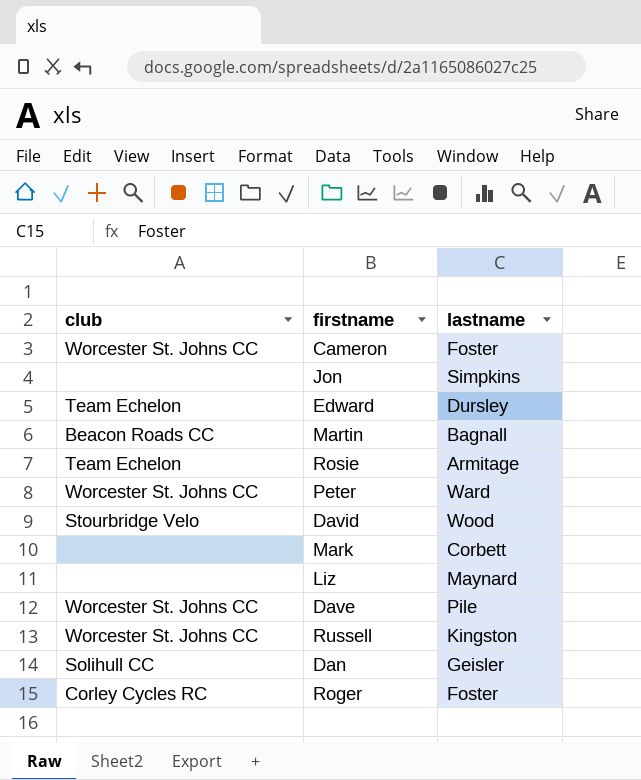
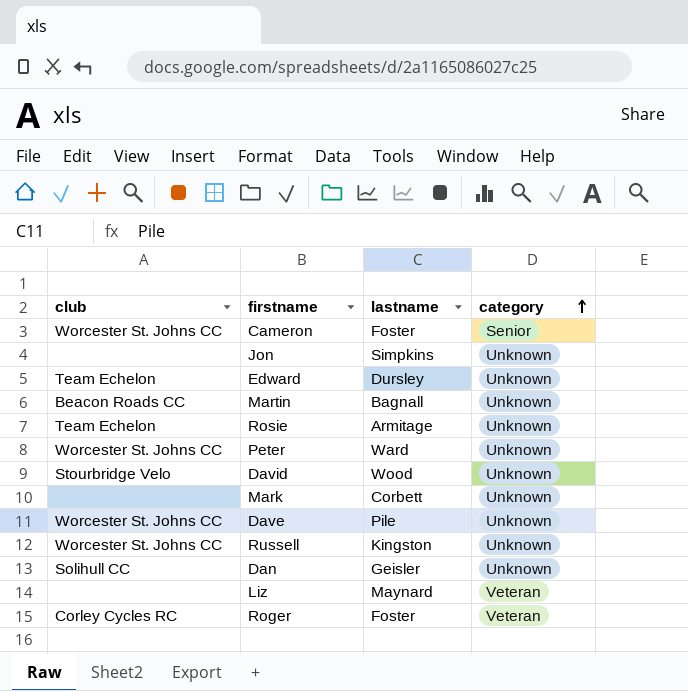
row order: none -> category ascending
column category | position: none -> 4

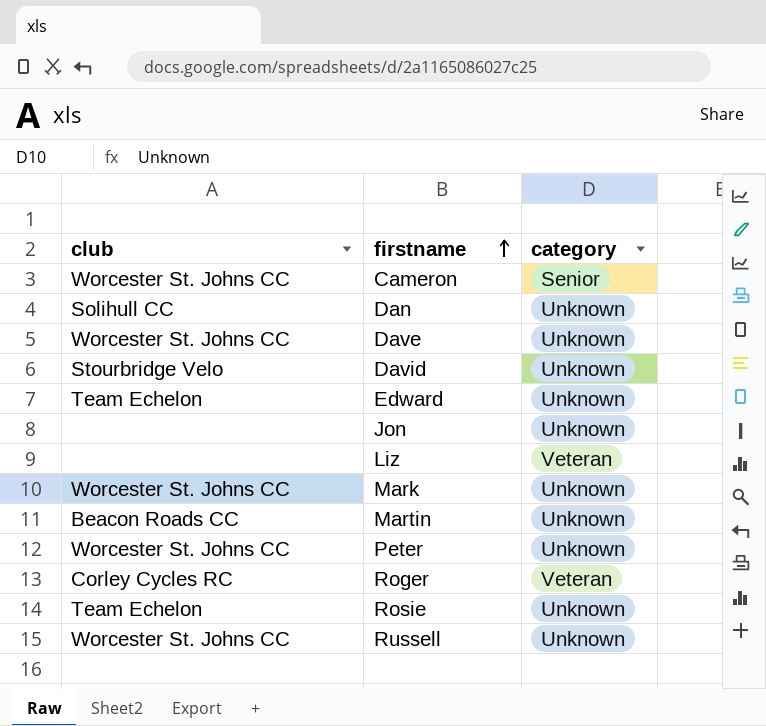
row order: category ascending -> firstname ascending
column lastname | position: 3 -> none
Mark | club: none -> Worcester St. Johns CC

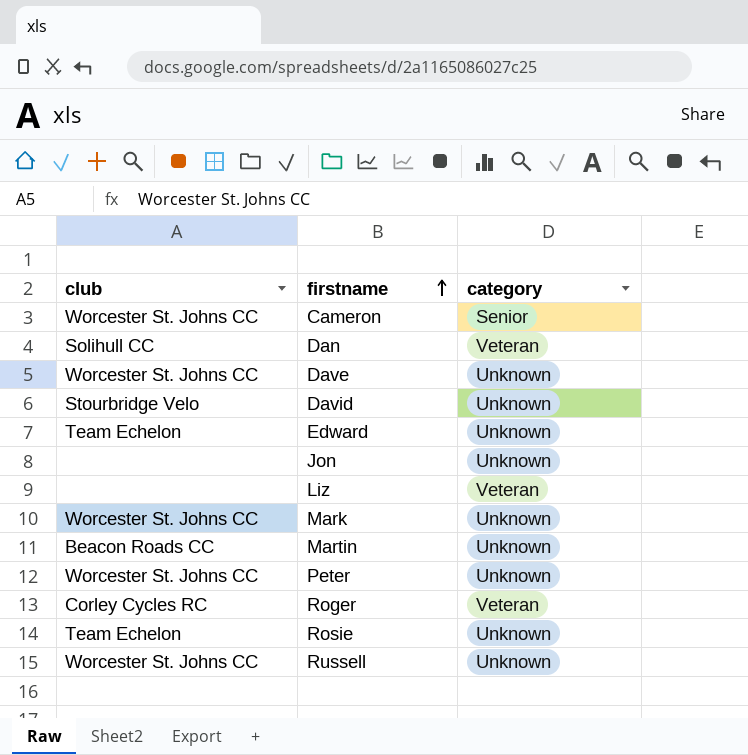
Dan | category: Unknown -> Veteran

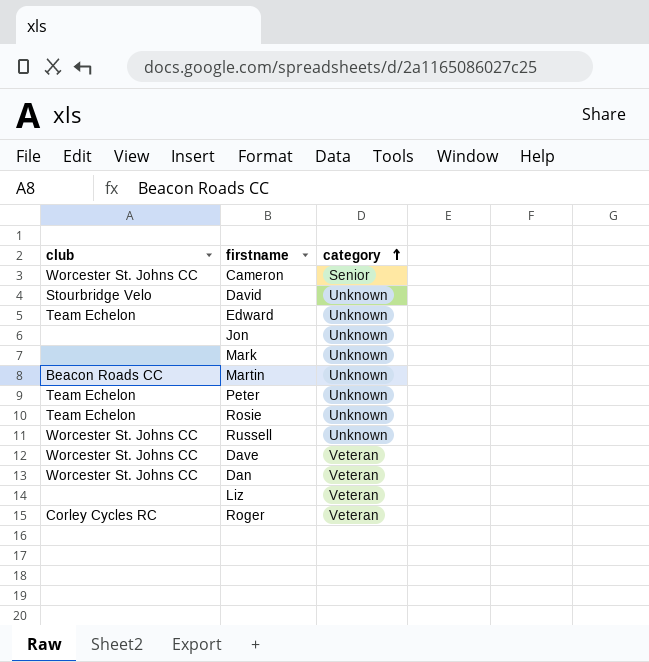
row order: firstname ascending -> category ascending
Mark | club: Worcester St. Johns CC -> none
Peter | club: Worcester St. Johns CC -> Team Echelon
Dave | category: Unknown -> Veteran
Dan | club: Solihull CC -> Worcester St. Johns CC

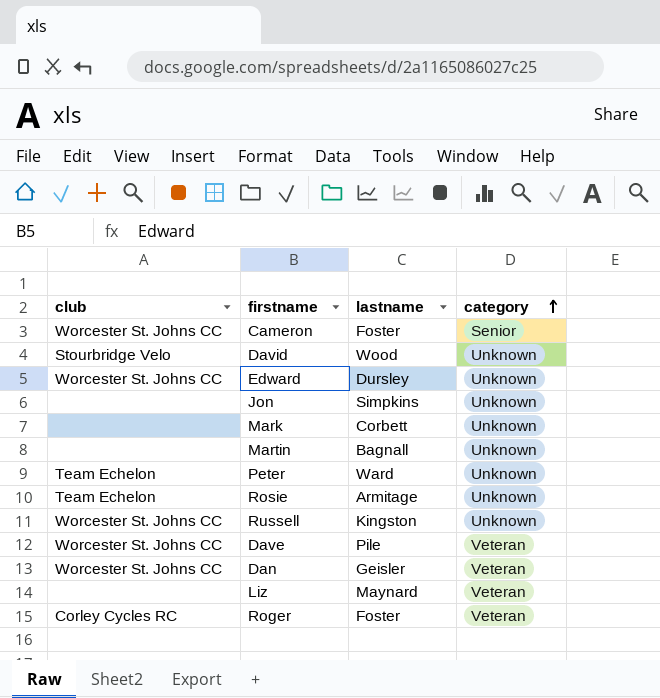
column lastname | position: none -> 3
Edward | club: Team Echelon -> Worcester St. Johns CC
Martin | club: Beacon Roads CC -> none

